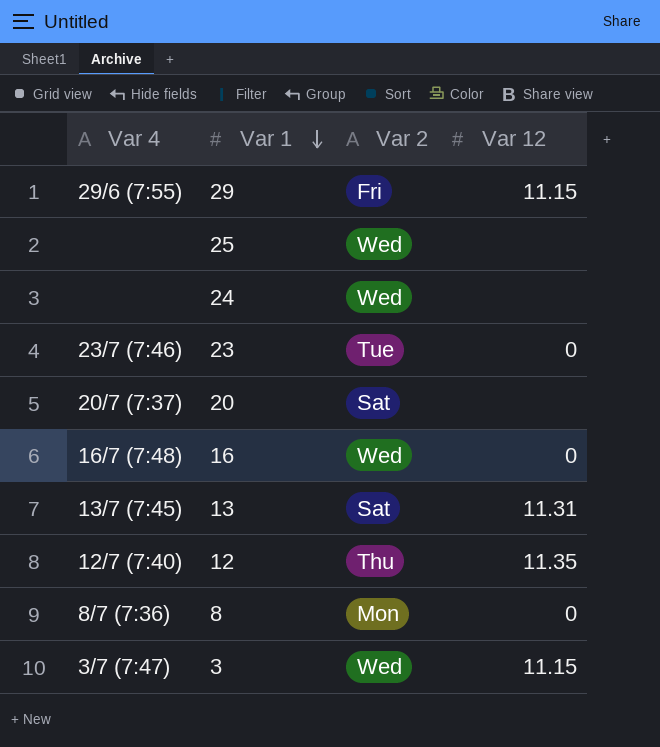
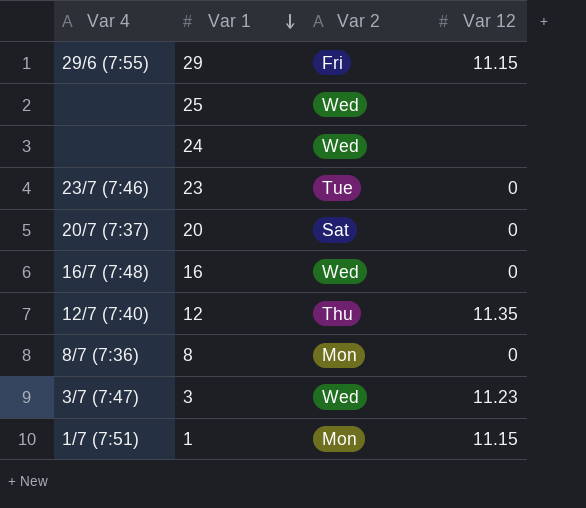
row 13: 13/7 (7:45) | Sat | 11.31 -> none
20 | Var 12: none -> 0
3 | Var 12: 11.15 -> 11.23
row 1: none -> 1/7 (7:51) | Mon | 11.15

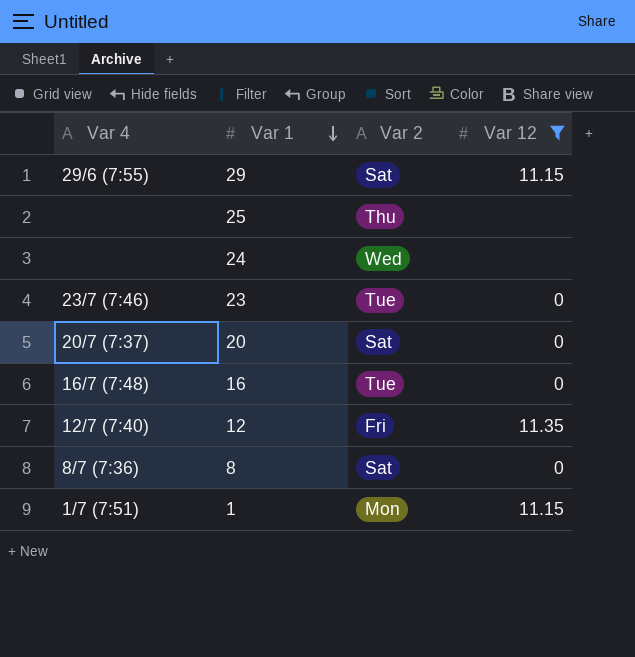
filter: none -> Var 12 != 11.23
29 | Var 2: Fri -> Sat
25 | Var 2: Wed -> Thu
16 | Var 2: Wed -> Tue
12 | Var 2: Thu -> Fri
8 | Var 2: Mon -> Sat

